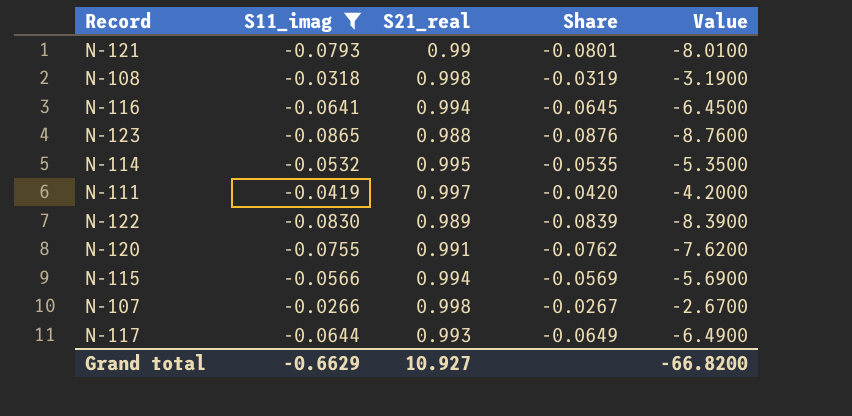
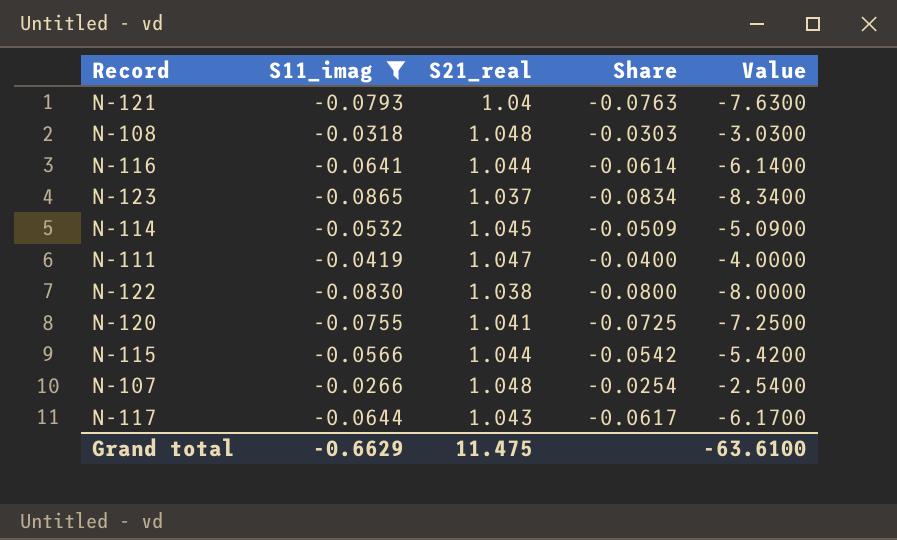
N-121 | S21_real: 0.99 -> 1.04
N-121 | Share: -0.0801 -> -0.0763
N-121 | Value: -8.0100 -> -7.6300
N-108 | S21_real: 0.998 -> 1.048
N-108 | Share: -0.0319 -> -0.0303
N-108 | Value: -3.1900 -> -3.0300
N-116 | S21_real: 0.994 -> 1.044
N-116 | Share: -0.0645 -> -0.0614
N-116 | Value: -6.4500 -> -6.1400
N-123 | S21_real: 0.988 -> 1.037
N-123 | Share: -0.0876 -> -0.0834
N-123 | Value: -8.7600 -> -8.3400
N-114 | S21_real: 0.995 -> 1.045
N-114 | Share: -0.0535 -> -0.0509
N-114 | Value: -5.3500 -> -5.0900
N-111 | S21_real: 0.997 -> 1.047
N-111 | Share: -0.0420 -> -0.0400
N-111 | Value: -4.2000 -> -4.0000
N-122 | S21_real: 0.989 -> 1.038
N-122 | Share: -0.0839 -> -0.0800
N-122 | Value: -8.3900 -> -8.0000
N-120 | S21_real: 0.991 -> 1.041
N-120 | Share: -0.0762 -> -0.0725
N-120 | Value: -7.6200 -> -7.2500
N-115 | S21_real: 0.994 -> 1.044
N-115 | Share: -0.0569 -> -0.0542
N-115 | Value: -5.6900 -> -5.4200
N-107 | S21_real: 0.998 -> 1.048
N-107 | Share: -0.0267 -> -0.0254
N-107 | Value: -2.6700 -> -2.5400
N-117 | S21_real: 0.993 -> 1.043
N-117 | Share: -0.0649 -> -0.0617
N-117 | Value: -6.4900 -> -6.1700
Grand total | S21_real: 10.927 -> 11.475
Grand total | Value: -66.8200 -> -63.6100

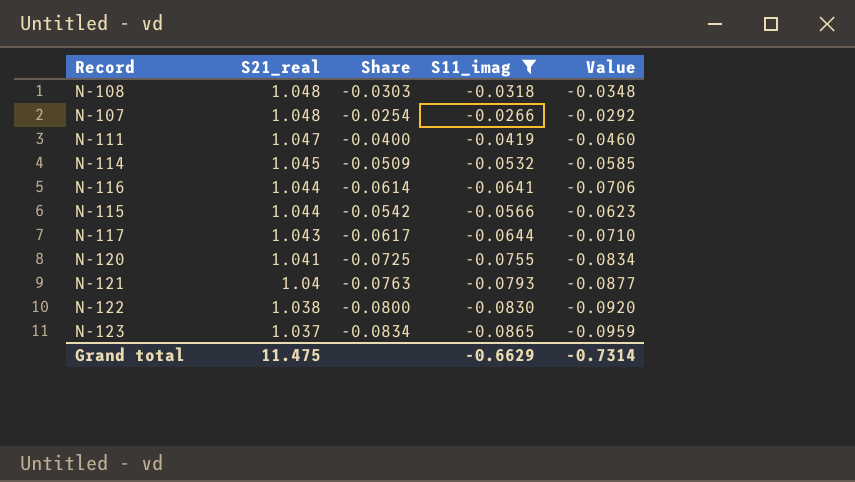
row order: none -> S21_real descending
column S11_imag | position: 2 -> 4
column Value | formula: [Share] * 100 -> [Share] * 1.15
Grand total | Value: -63.6100 -> -0.7314

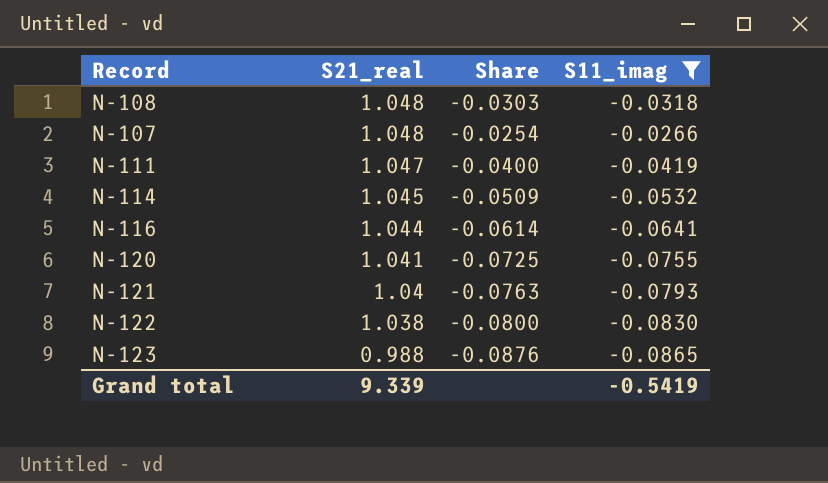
column Value | formula: [Share] * 1.15 -> none
row N-115: 1.044 | -0.0542 | -0.0566 | -0.0623 -> none
row N-117: 1.043 | -0.0617 | -0.0644 | -0.0710 -> none
N-123 | S21_real: 1.037 -> 0.988
N-123 | Share: -0.0834 -> -0.0876
Grand total | S21_real: 11.475 -> 9.339
Grand total | S11_imag: -0.6629 -> -0.5419

